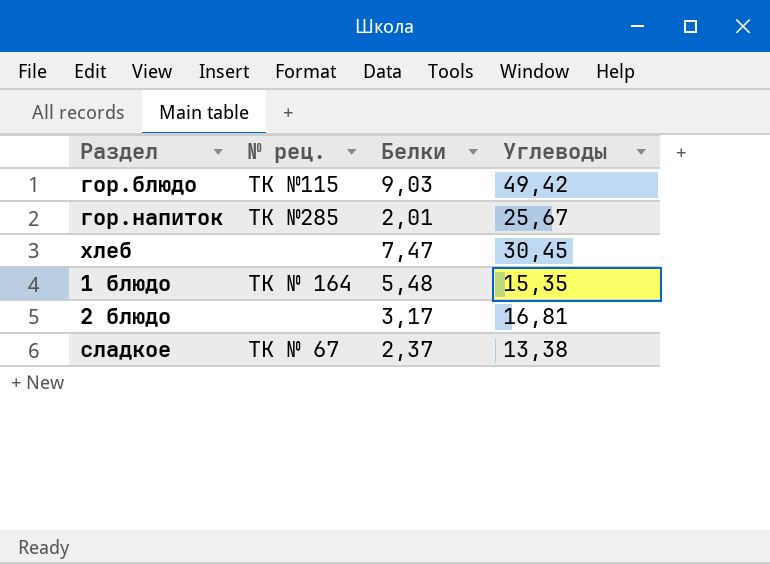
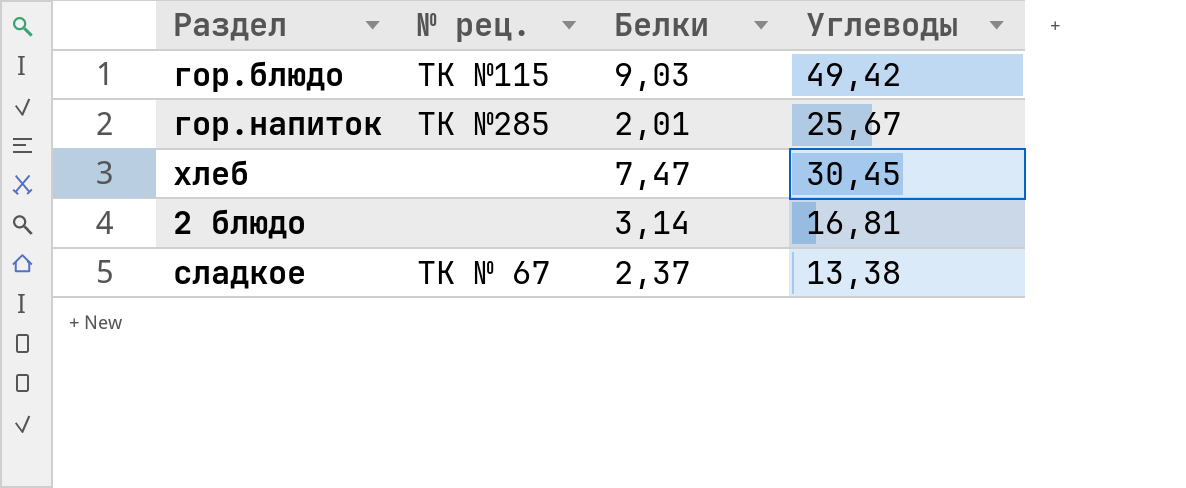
row 1 блюдо: ТК № 164 | 5,48 | 15,35 -> none
2 блюдо | Белки: 3,17 -> 3,14

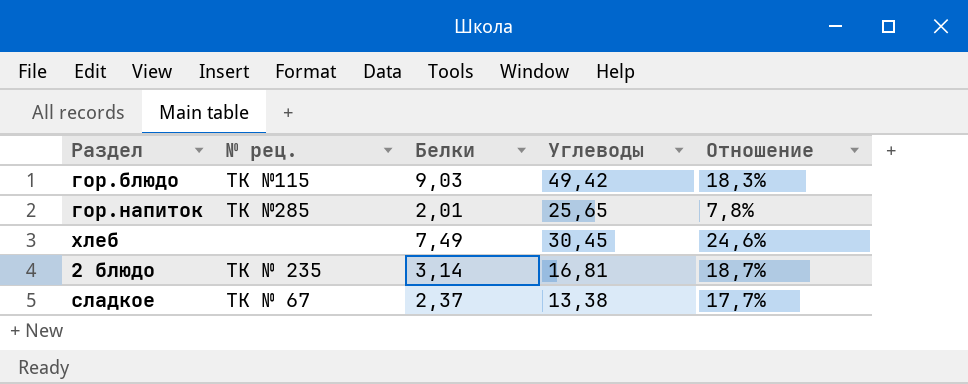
column Отношение | formula: none -> [Белки] / [Углеводы]
гор.напиток | Углеводы: 25,67 -> 25,65
хлеб | Белки: 7,47 -> 7,49
2 блюдо | № рец.: none -> ТК № 235

